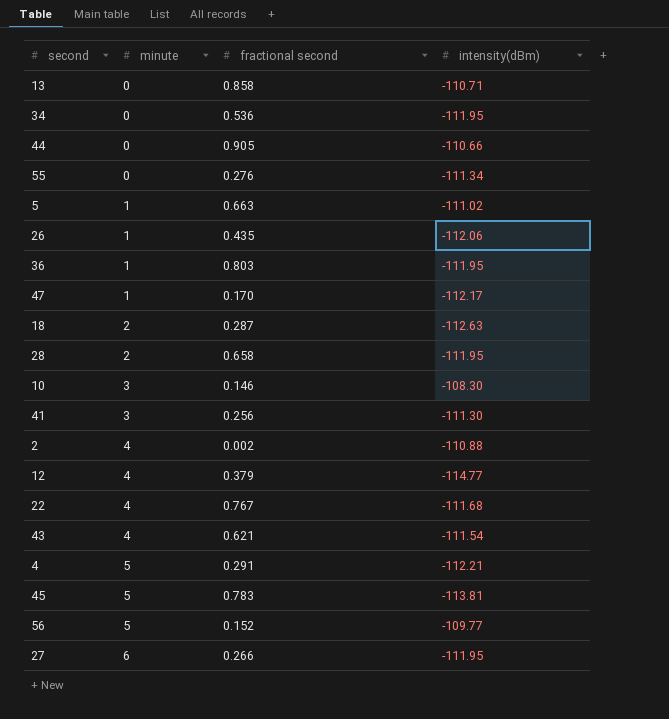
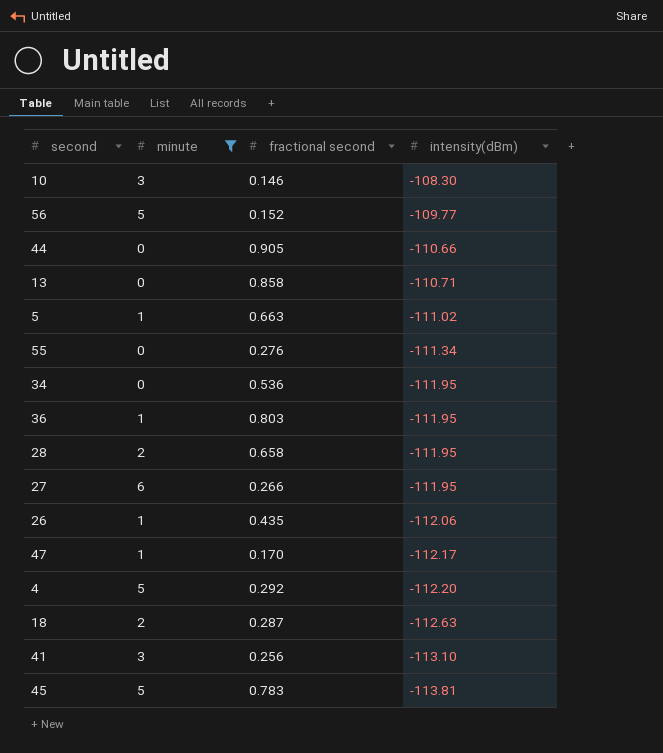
filter: none -> minute != 4
row order: minute ascending -> intensity(dBm) descending
4 | fractional second: 0.291 -> 0.292
4 | intensity(dBm): -112.21 -> -112.20
41 | intensity(dBm): -111.30 -> -113.10

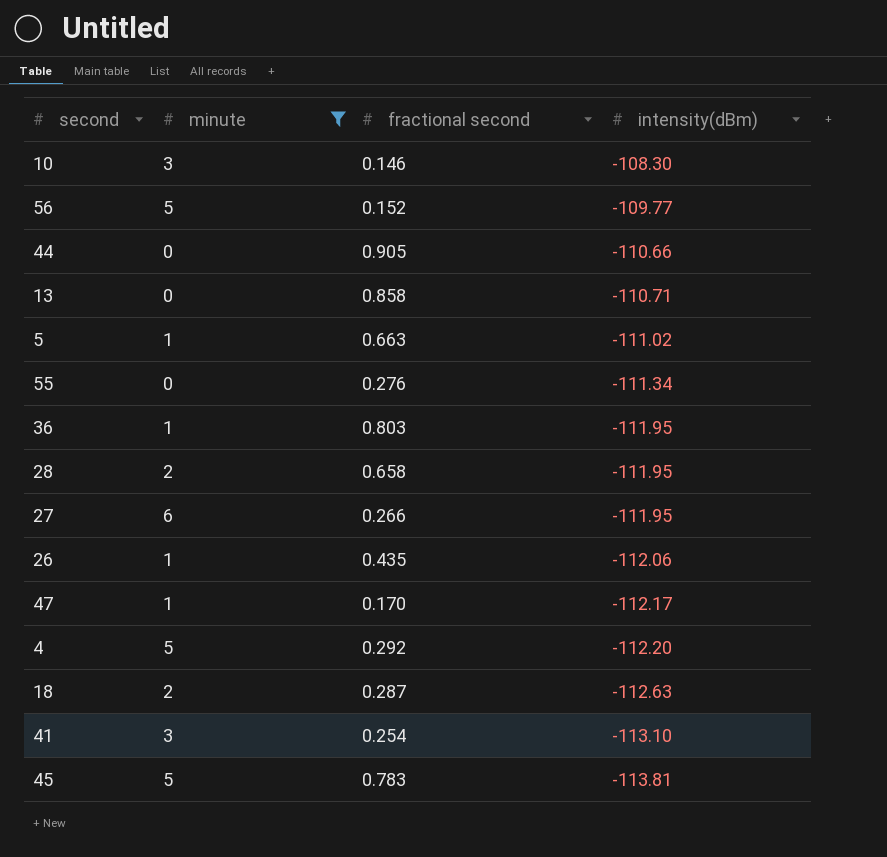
row 34: 0 | 0.536 | -111.95 -> none
41 | fractional second: 0.256 -> 0.254

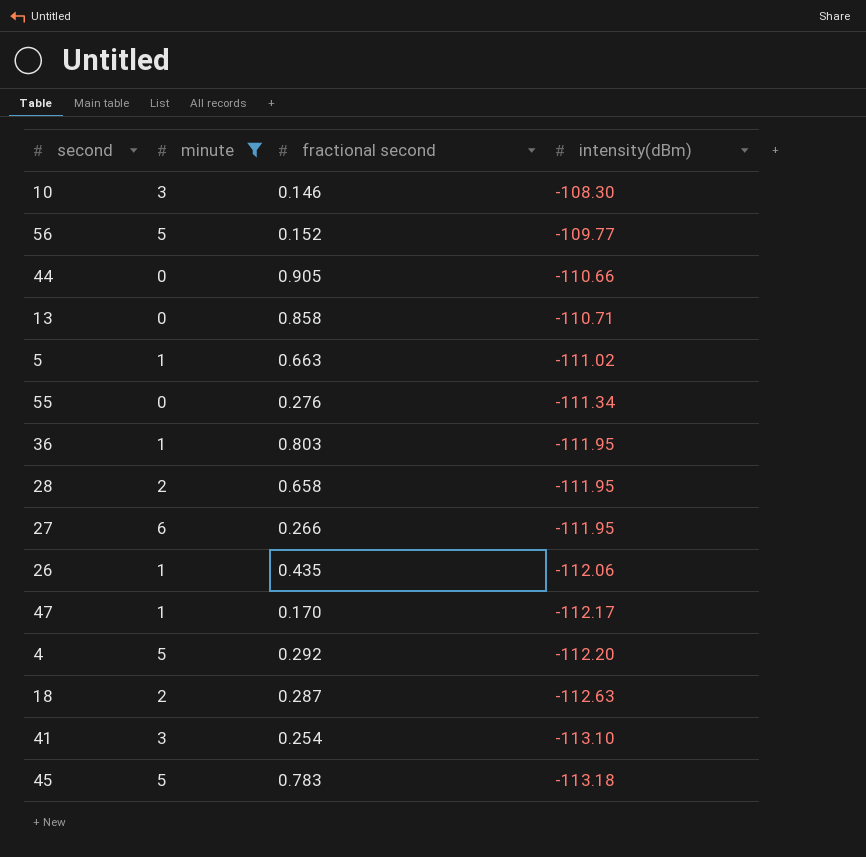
45 | intensity(dBm): -113.81 -> -113.18

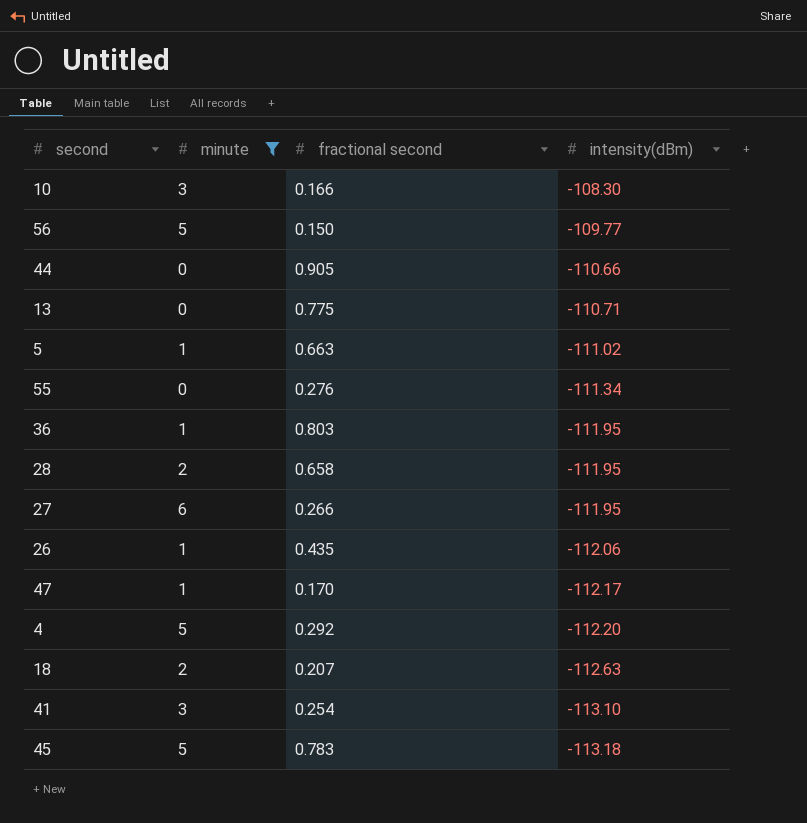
10 | fractional second: 0.146 -> 0.166
56 | fractional second: 0.152 -> 0.150
13 | fractional second: 0.858 -> 0.775
18 | fractional second: 0.287 -> 0.207

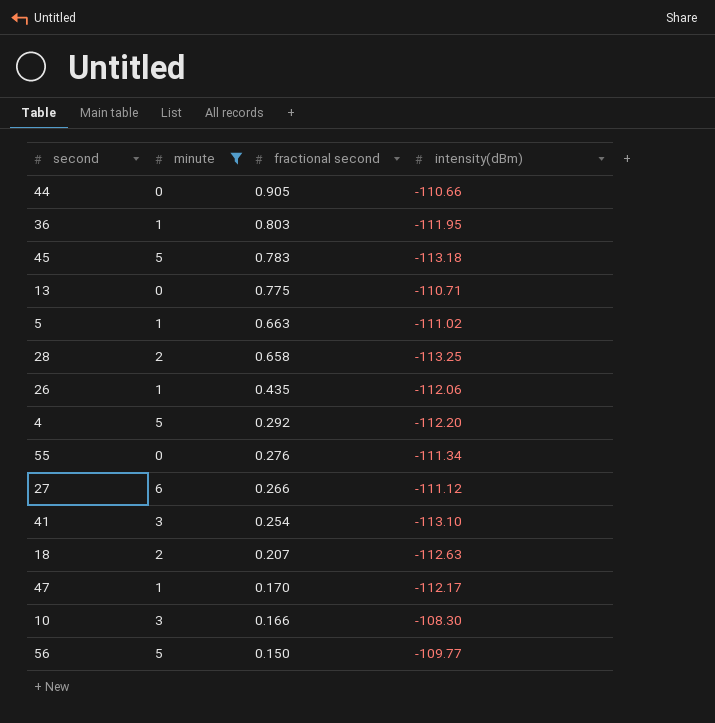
row order: intensity(dBm) descending -> fractional second descending
28 | intensity(dBm): -111.95 -> -113.25
27 | intensity(dBm): -111.95 -> -111.12

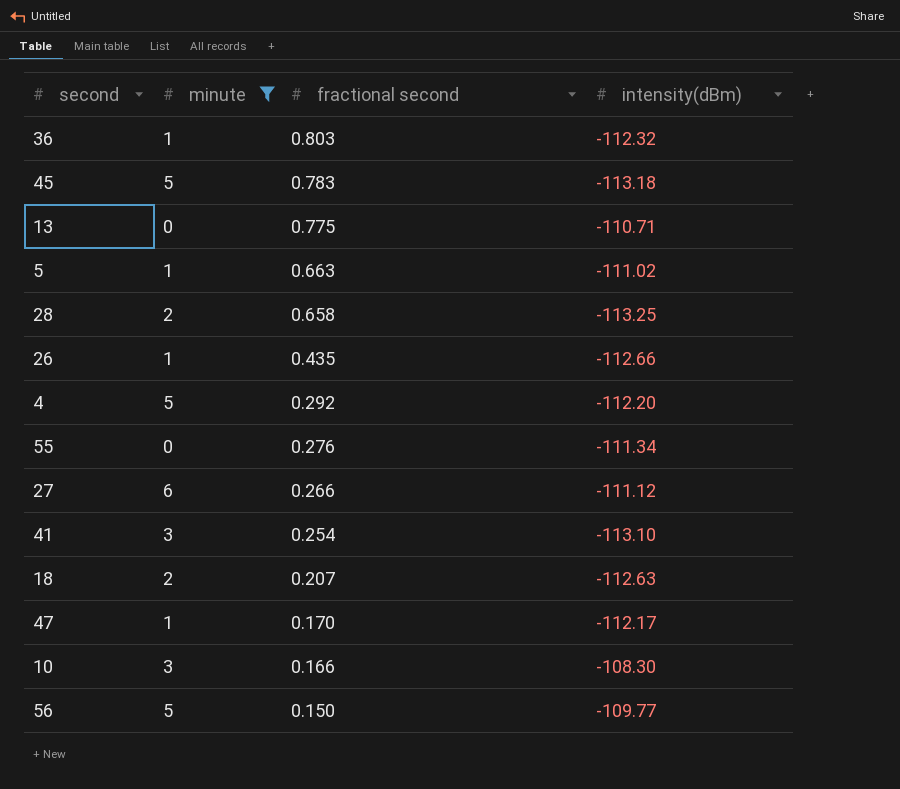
row 44: 0 | 0.905 | -110.66 -> none
36 | intensity(dBm): -111.95 -> -112.32
26 | intensity(dBm): -112.06 -> -112.66

